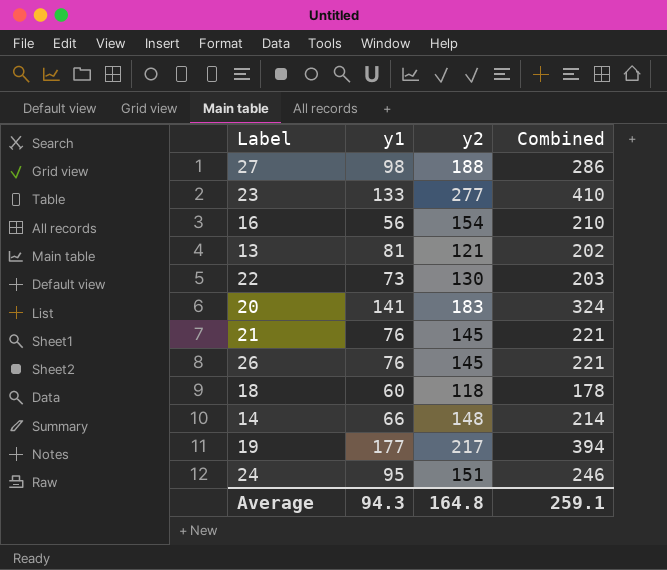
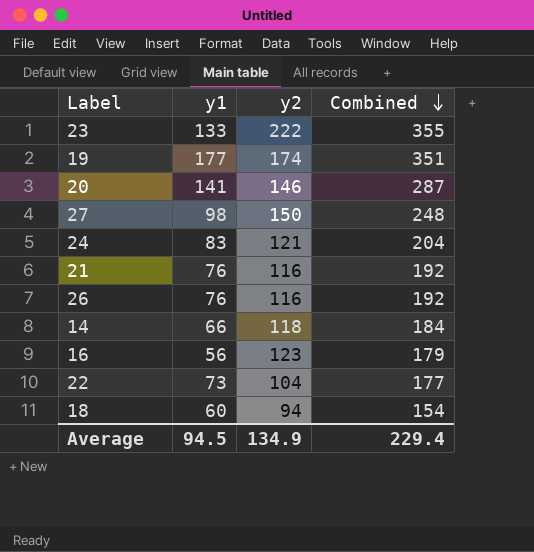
row order: none -> Combined descending
row 13: 81 | 121 | 202 -> none
23 | y2: 277 -> 222
23 | Combined: 410 -> 355
19 | y2: 217 -> 174
19 | Combined: 394 -> 351
20 | y2: 183 -> 146
20 | Combined: 324 -> 287
27 | y2: 188 -> 150
27 | Combined: 286 -> 248
24 | y1: 95 -> 83
24 | y2: 151 -> 121
24 | Combined: 246 -> 204
21 | y2: 145 -> 116
21 | Combined: 221 -> 192
26 | y2: 145 -> 116
26 | Combined: 221 -> 192
14 | y2: 148 -> 118
14 | Combined: 214 -> 184
16 | y2: 154 -> 123
16 | Combined: 210 -> 179
22 | y2: 130 -> 104
22 | Combined: 203 -> 177
18 | y2: 118 -> 94
18 | Combined: 178 -> 154
Average | y1: 94.3 -> 94.5
Average | y2: 164.8 -> 134.9
Average | Combined: 259.1 -> 229.4

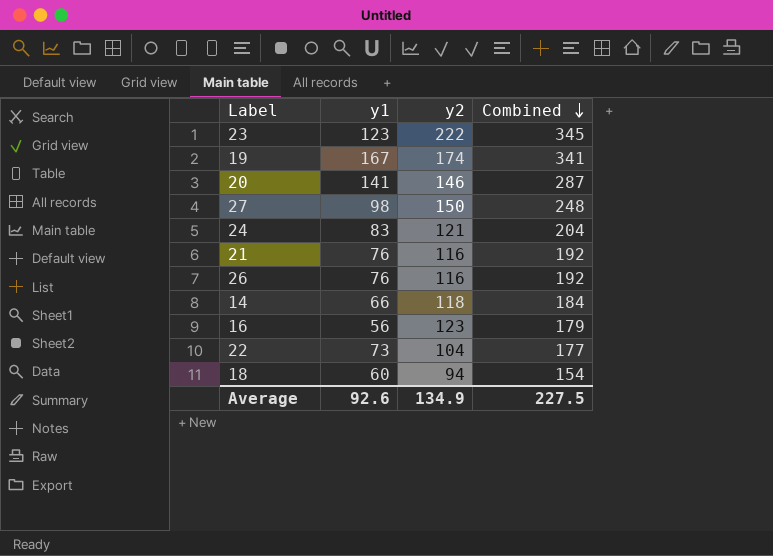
23 | y1: 133 -> 123
23 | Combined: 355 -> 345
19 | y1: 177 -> 167
19 | Combined: 351 -> 341
Average | y1: 94.5 -> 92.6
Average | Combined: 229.4 -> 227.5

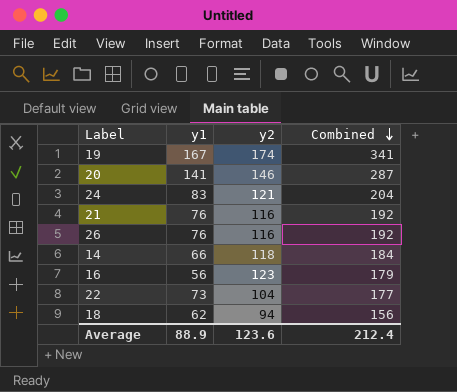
row 23: 123 | 222 | 345 -> none
row 27: 98 | 150 | 248 -> none
18 | y1: 60 -> 62
18 | Combined: 154 -> 156
Average | y1: 92.6 -> 88.9
Average | y2: 134.9 -> 123.6
Average | Combined: 227.5 -> 212.4

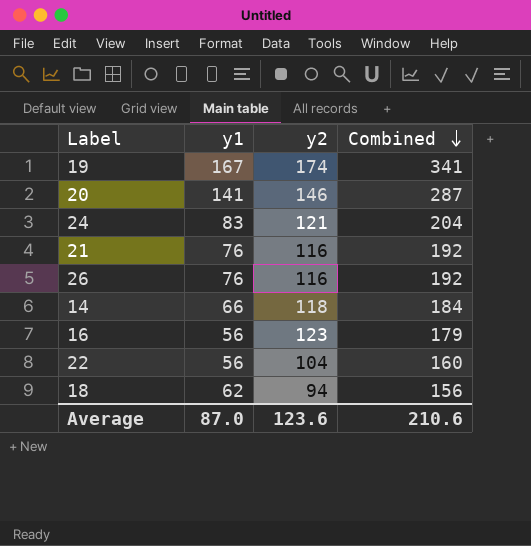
22 | y1: 73 -> 56
22 | Combined: 177 -> 160
Average | y1: 88.9 -> 87.0
Average | Combined: 212.4 -> 210.6

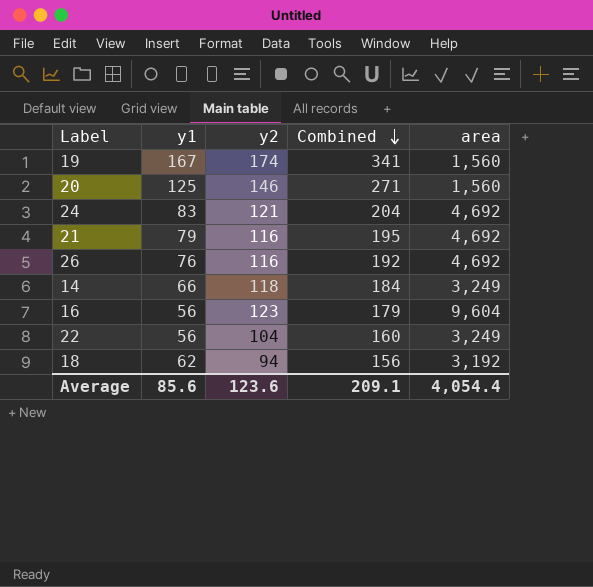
column area | position: none -> 5
20 | y1: 141 -> 125
20 | Combined: 287 -> 271
21 | y1: 76 -> 79
21 | Combined: 192 -> 195
Average | y1: 87.0 -> 85.6
Average | Combined: 210.6 -> 209.1

